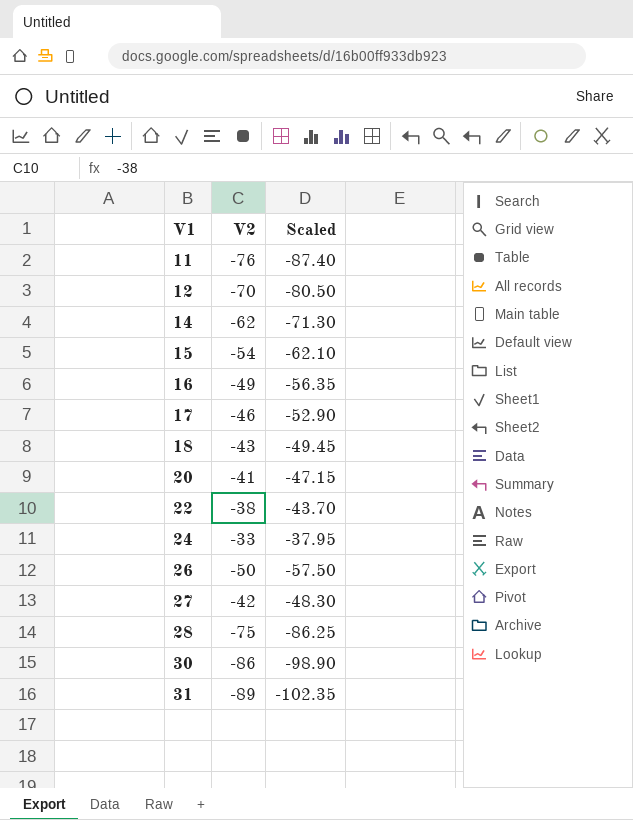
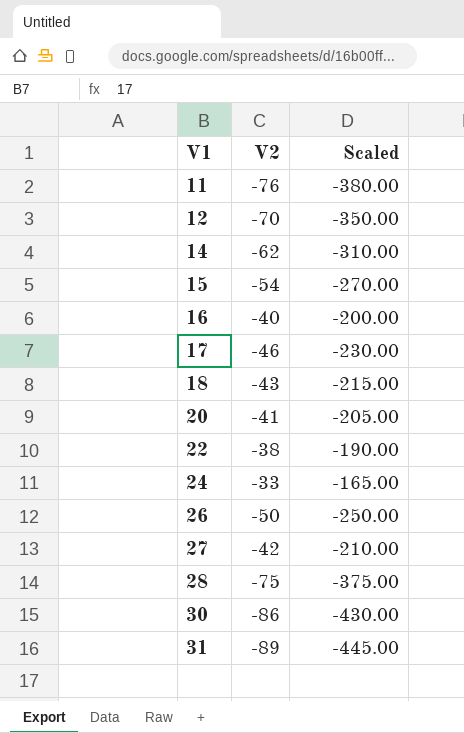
column Scaled | formula: [V2] * 1.15 -> [V2] * 5
16 | V2: -49 -> -40

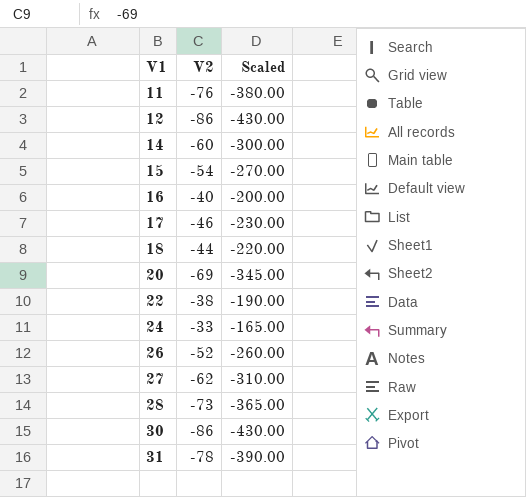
12 | V2: -70 -> -86
12 | Scaled: -350.00 -> -430.00
14 | V2: -62 -> -60
14 | Scaled: -310.00 -> -300.00
18 | V2: -43 -> -44
18 | Scaled: -215.00 -> -220.00
20 | V2: -41 -> -69
20 | Scaled: -205.00 -> -345.00
26 | V2: -50 -> -52
26 | Scaled: -250.00 -> -260.00
27 | V2: -42 -> -62
27 | Scaled: -210.00 -> -310.00
28 | V2: -75 -> -73
28 | Scaled: -375.00 -> -365.00
31 | V2: -89 -> -78
31 | Scaled: -445.00 -> -390.00

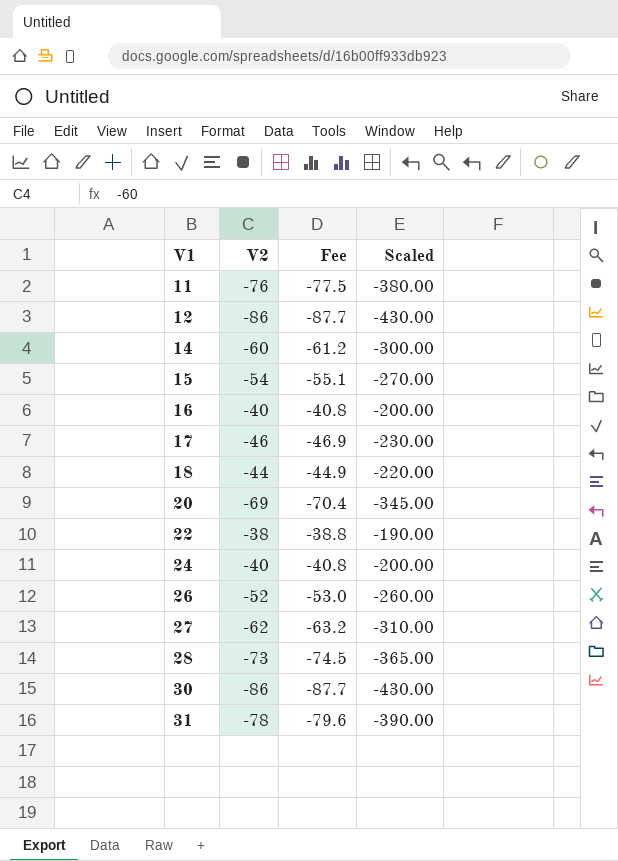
column Fee | formula: none -> [V2] * 1.02
24 | V2: -33 -> -40
24 | Scaled: -165.00 -> -200.00

